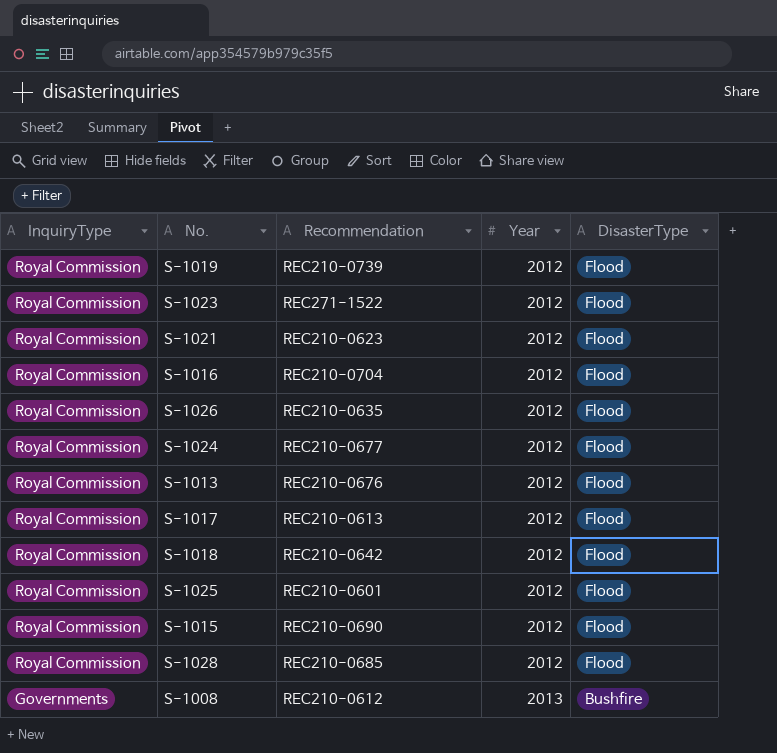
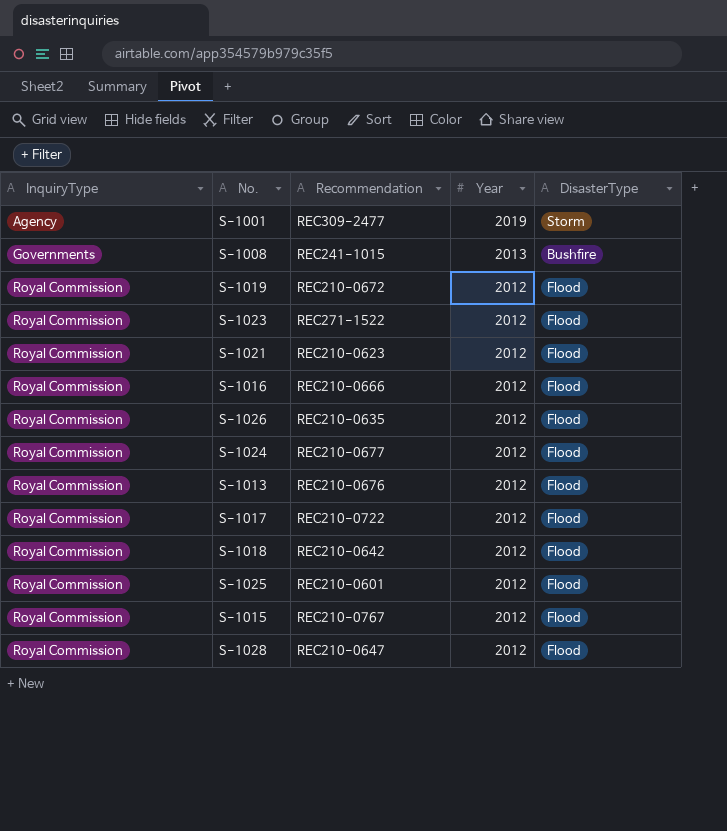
row order: InquiryType descending -> InquiryType ascending
row S-1001: none -> Agency | REC309-2477 | 2019 | Storm
S-1008 | Recommendation: REC210-0612 -> REC241-1015
S-1019 | Recommendation: REC210-0739 -> REC210-0672
S-1016 | Recommendation: REC210-0704 -> REC210-0666
S-1017 | Recommendation: REC210-0613 -> REC210-0722
S-1015 | Recommendation: REC210-0690 -> REC210-0767
S-1028 | Recommendation: REC210-0685 -> REC210-0647

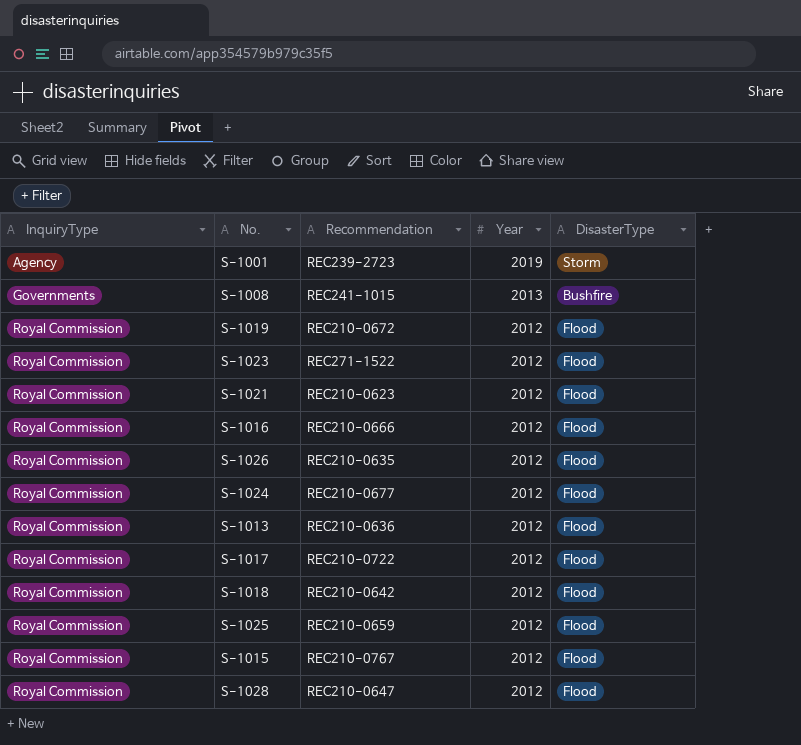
S-1001 | Recommendation: REC309-2477 -> REC239-2723
S-1013 | Recommendation: REC210-0676 -> REC210-0636
S-1025 | Recommendation: REC210-0601 -> REC210-0659

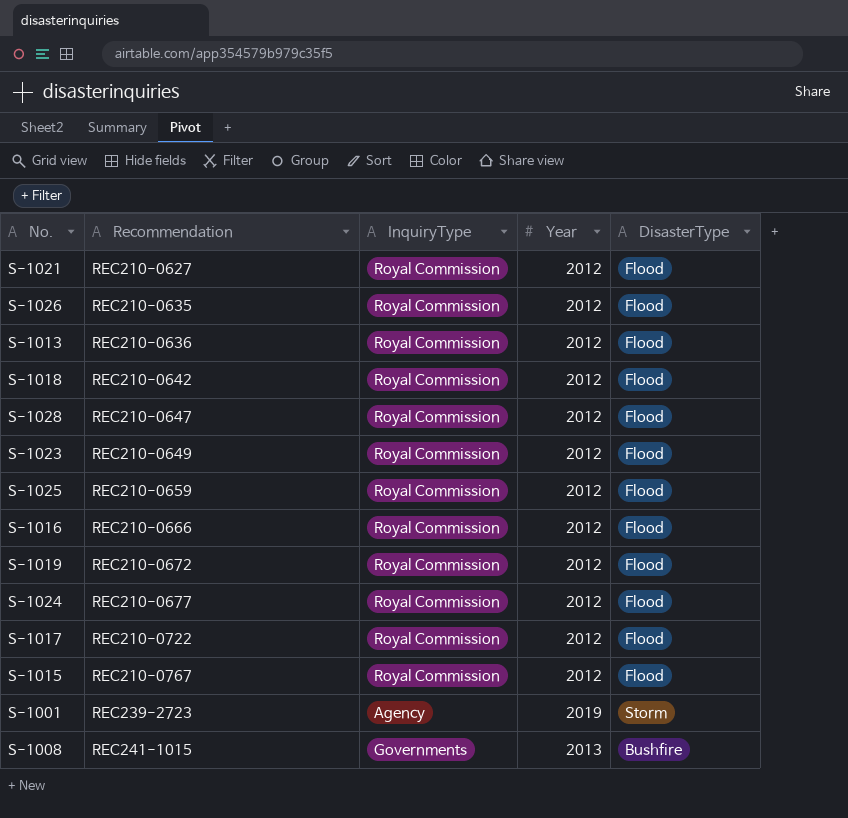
row order: InquiryType ascending -> Recommendation ascending
column InquiryType | position: 1 -> 3
S-1021 | Recommendation: REC210-0623 -> REC210-0627
S-1023 | Recommendation: REC271-1522 -> REC210-0649

